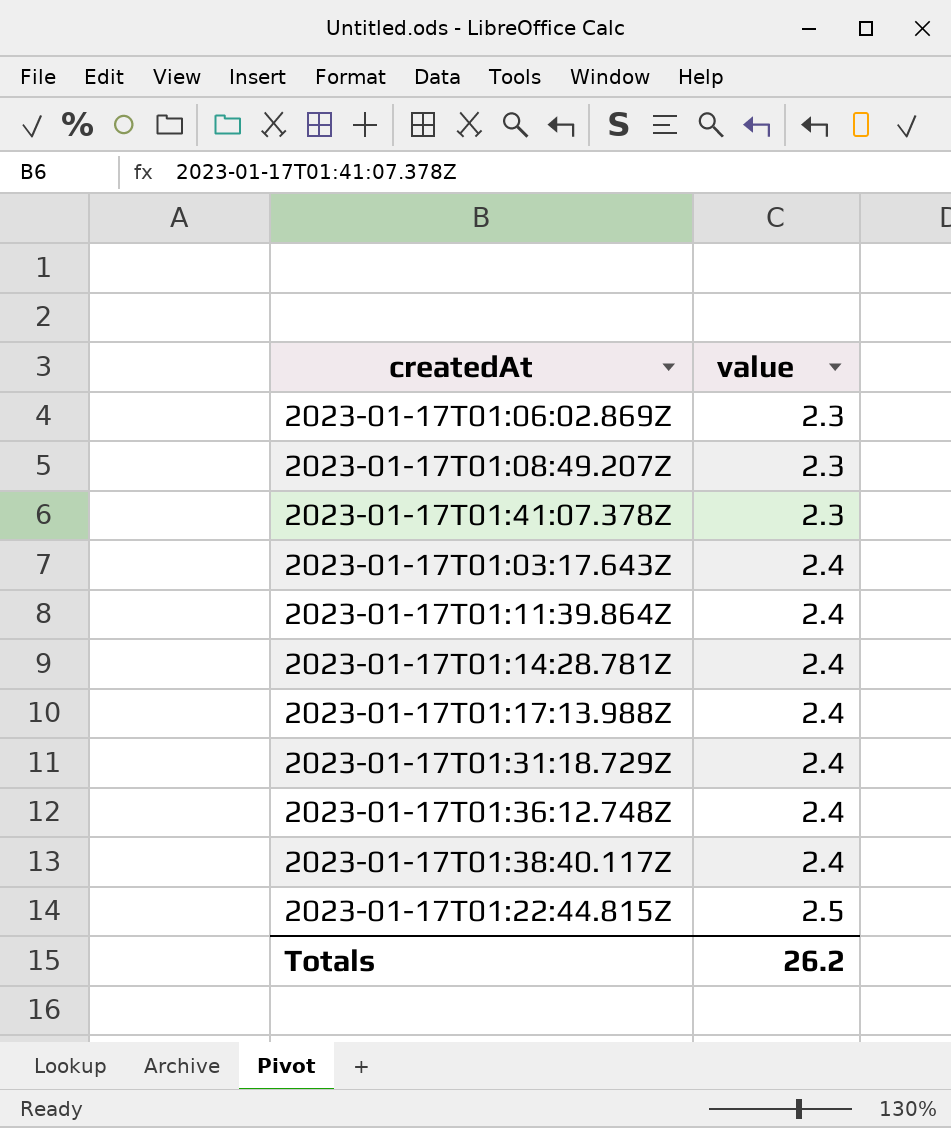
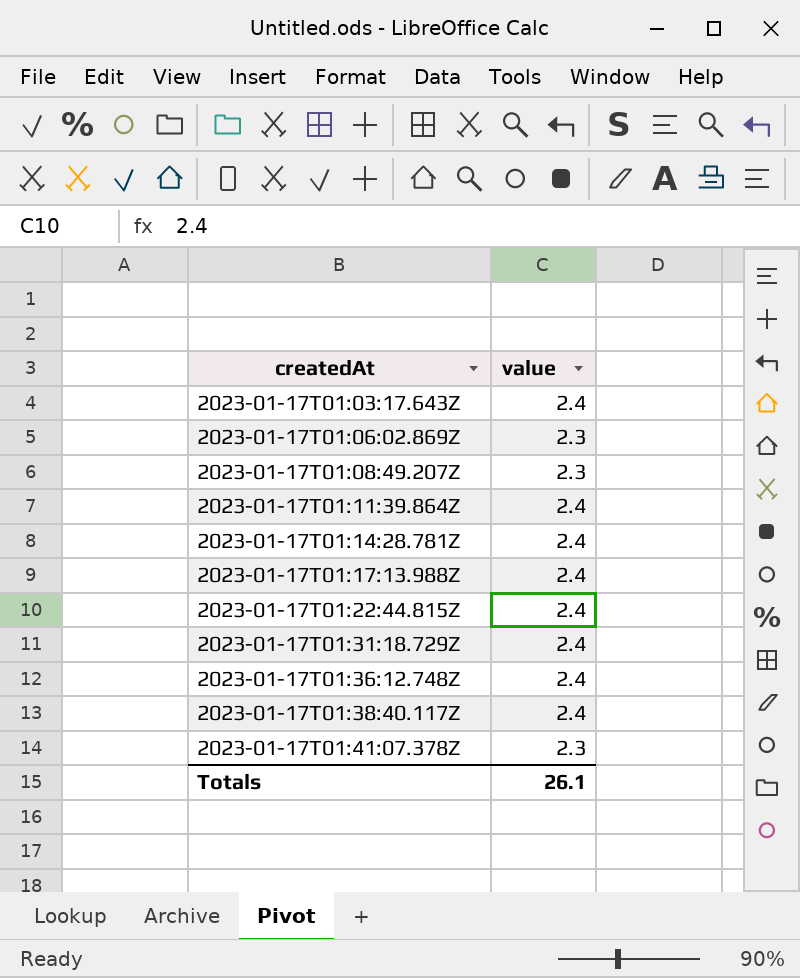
row order: value ascending -> createdAt ascending
2023-01-17T01:22:44.815Z | value: 2.5 -> 2.4
Totals | value: 26.2 -> 26.1

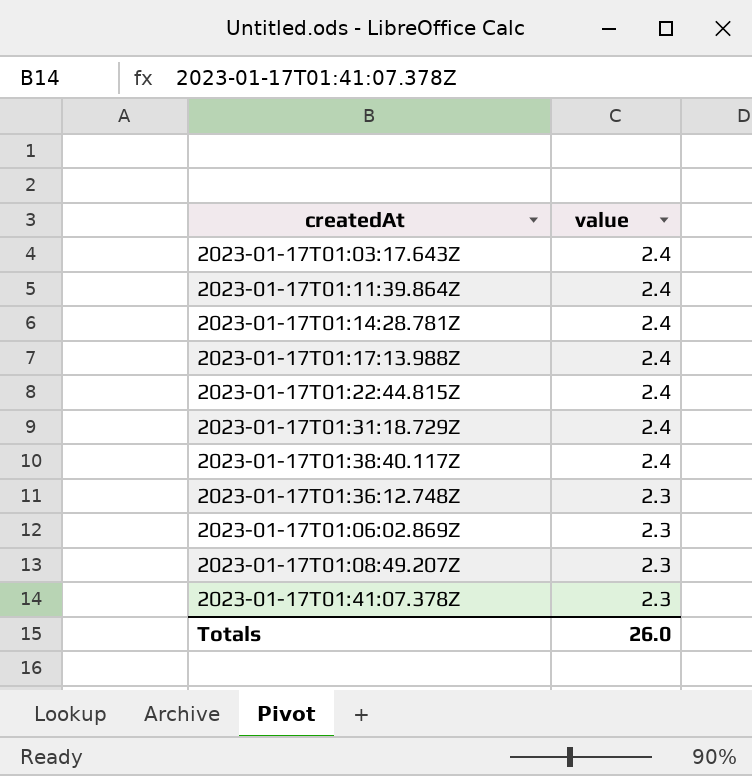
row order: createdAt ascending -> value descending
2023-01-17T01:36:12.748Z | value: 2.4 -> 2.3
Totals | value: 26.1 -> 26.0

